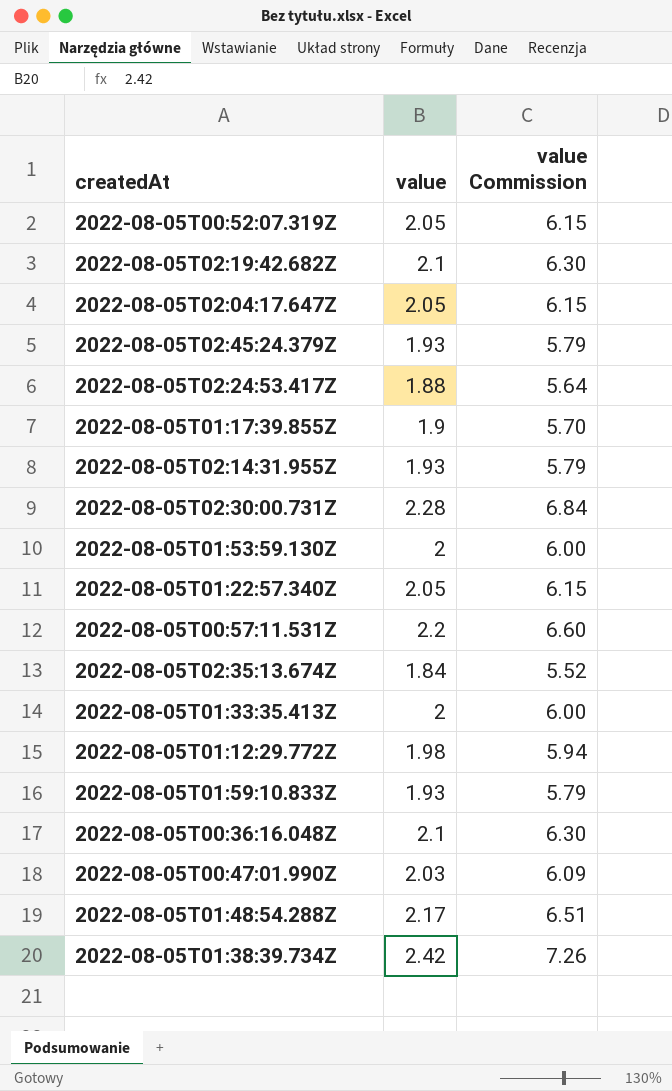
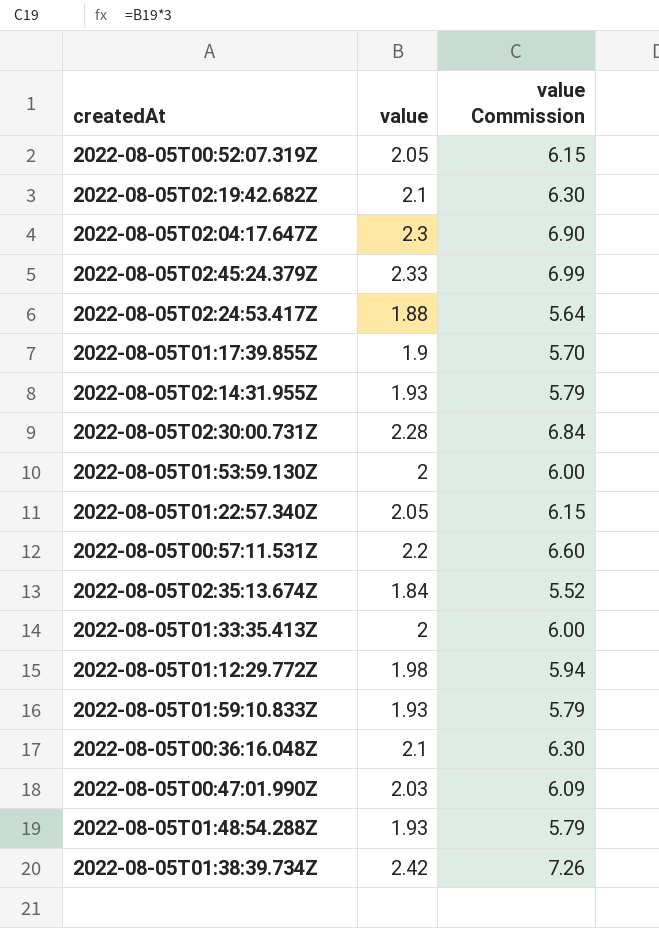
2022-08-05T02:04:17.647Z | value: 2.05 -> 2.3
2022-08-05T02:04:17.647Z | value Commission: 6.15 -> 6.90
2022-08-05T02:45:24.379Z | value: 1.93 -> 2.33
2022-08-05T02:45:24.379Z | value Commission: 5.79 -> 6.99
2022-08-05T01:48:54.288Z | value: 2.17 -> 1.93
2022-08-05T01:48:54.288Z | value Commission: 6.51 -> 5.79

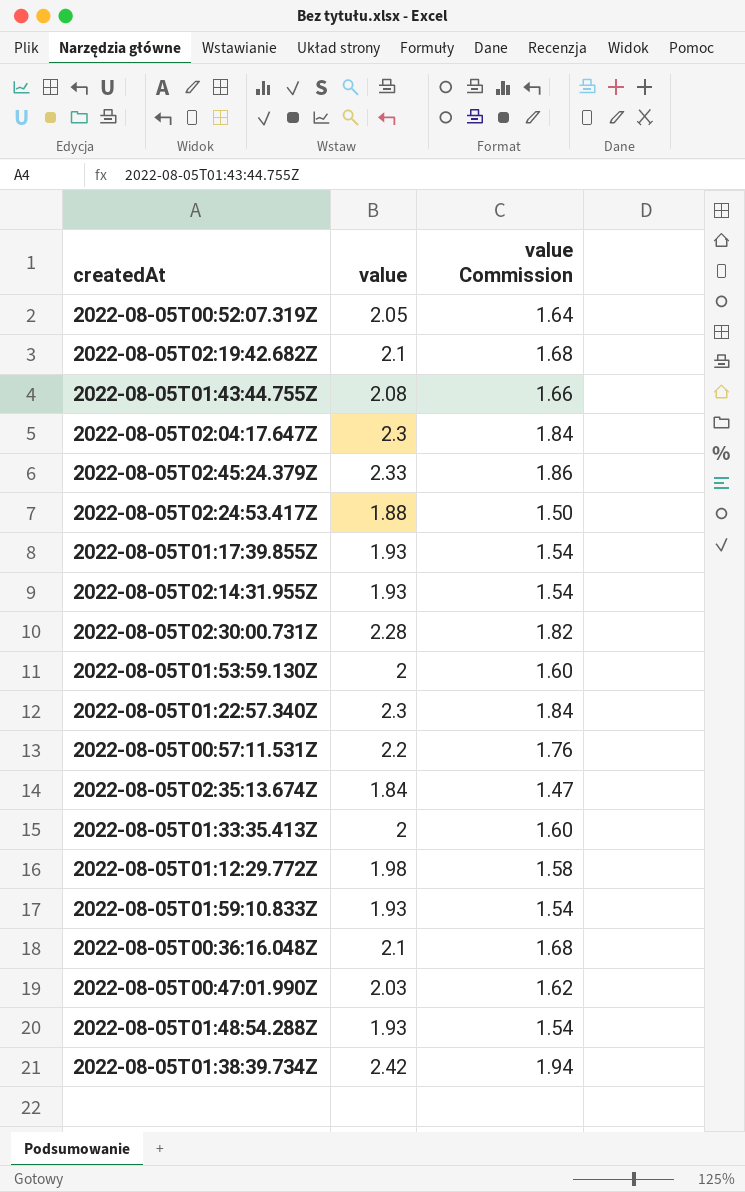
column value Commission | formula: [value] * 3 -> [value] * 0.8
row 2022-08-05T01:43:44.755Z: none -> 2.08 | 1.66
2022-08-05T01:17:39.855Z | value: 1.9 -> 1.93
2022-08-05T01:22:57.340Z | value: 2.05 -> 2.3

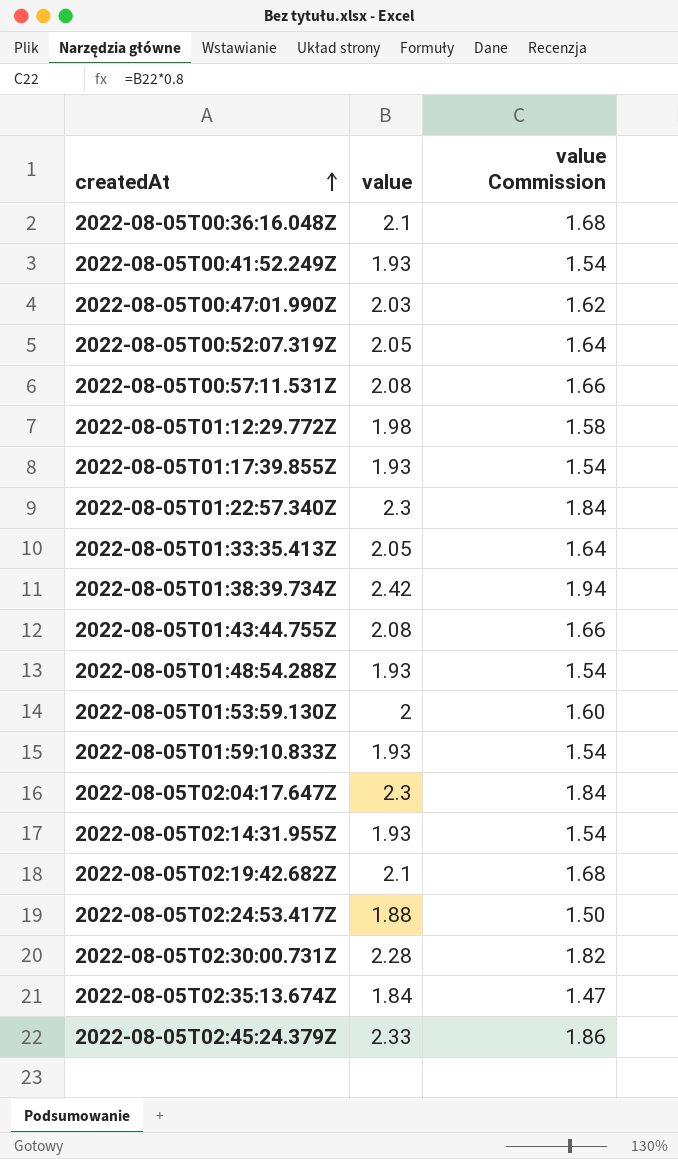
row order: none -> createdAt ascending
row 2022-08-05T00:41:52.249Z: none -> 1.93 | 1.54
2022-08-05T00:57:11.531Z | value: 2.2 -> 2.08
2022-08-05T00:57:11.531Z | value Commission: 1.76 -> 1.66
2022-08-05T01:33:35.413Z | value: 2 -> 2.05
2022-08-05T01:33:35.413Z | value Commission: 1.60 -> 1.64

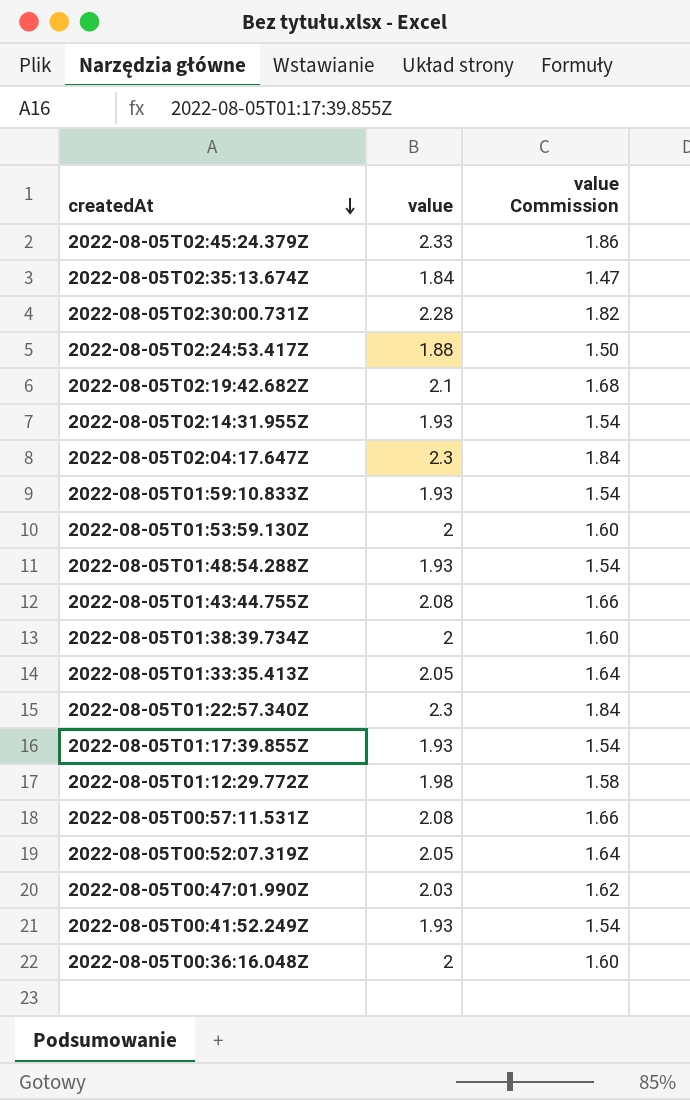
row order: createdAt ascending -> createdAt descending
2022-08-05T01:38:39.734Z | value: 2.42 -> 2
2022-08-05T01:38:39.734Z | value Commission: 1.94 -> 1.60
2022-08-05T00:36:16.048Z | value: 2.1 -> 2
2022-08-05T00:36:16.048Z | value Commission: 1.68 -> 1.60

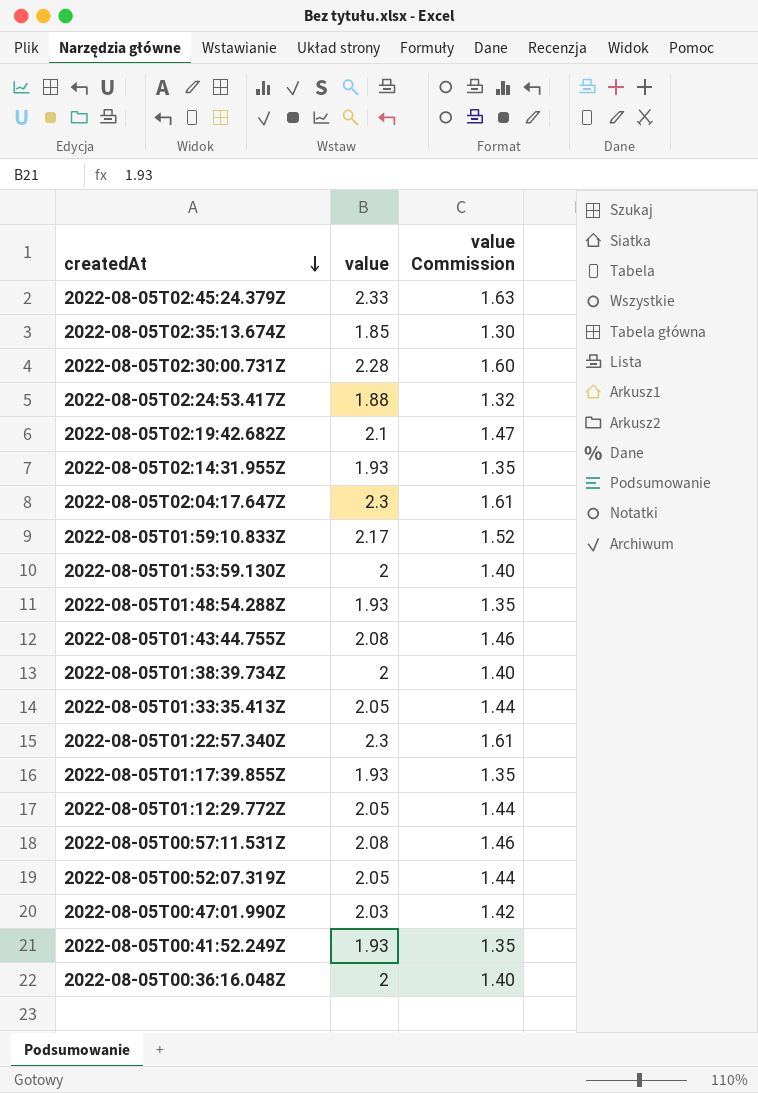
column value Commission | formula: [value] * 0.8 -> [value] * 0.7
2022-08-05T02:35:13.674Z | value: 1.84 -> 1.85
2022-08-05T01:59:10.833Z | value: 1.93 -> 2.17
2022-08-05T01:12:29.772Z | value: 1.98 -> 2.05

